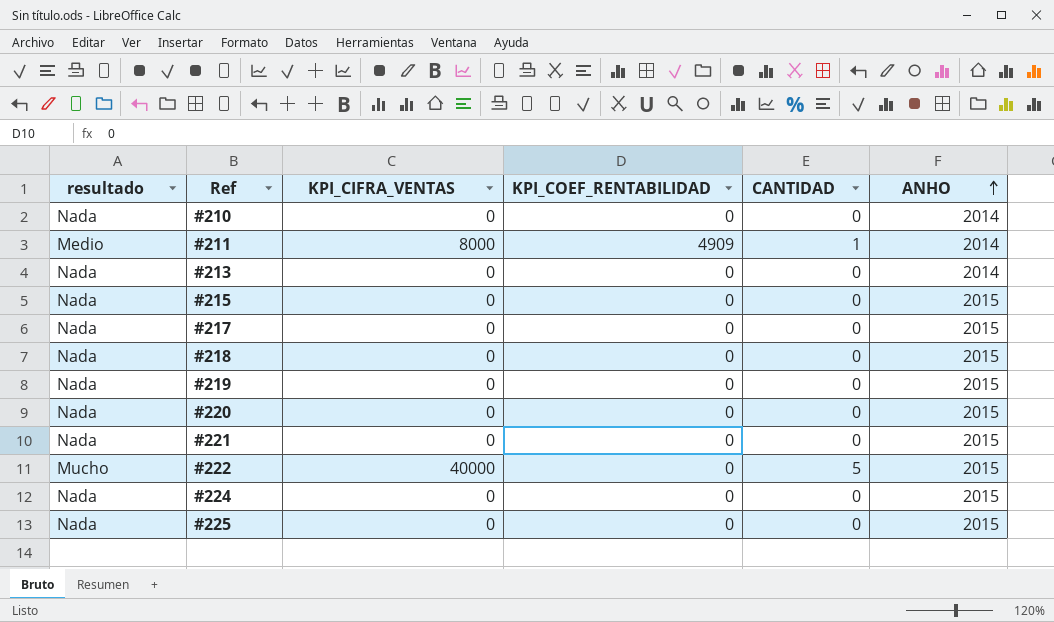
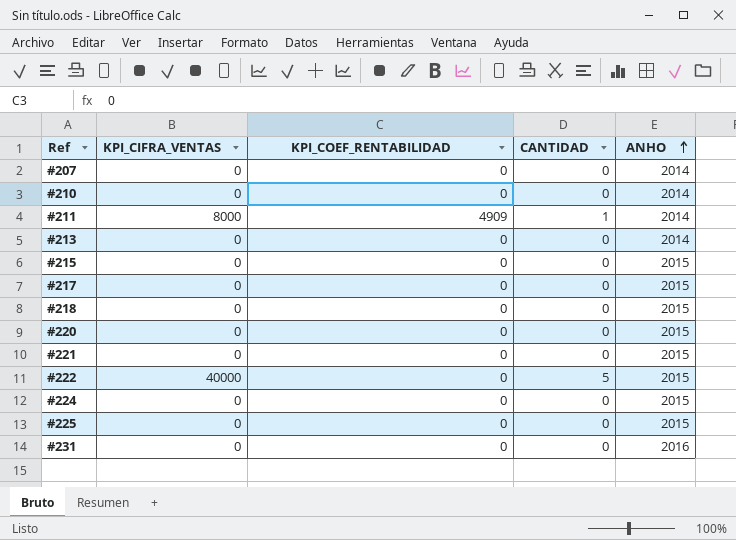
column resultado | position: 1 -> none
row #219: Nada | 0 | 0 | 0 | 2015 -> none
row #207: none -> 0 | 0 | 0 | 2014
row #231: none -> 0 | 0 | 0 | 2016

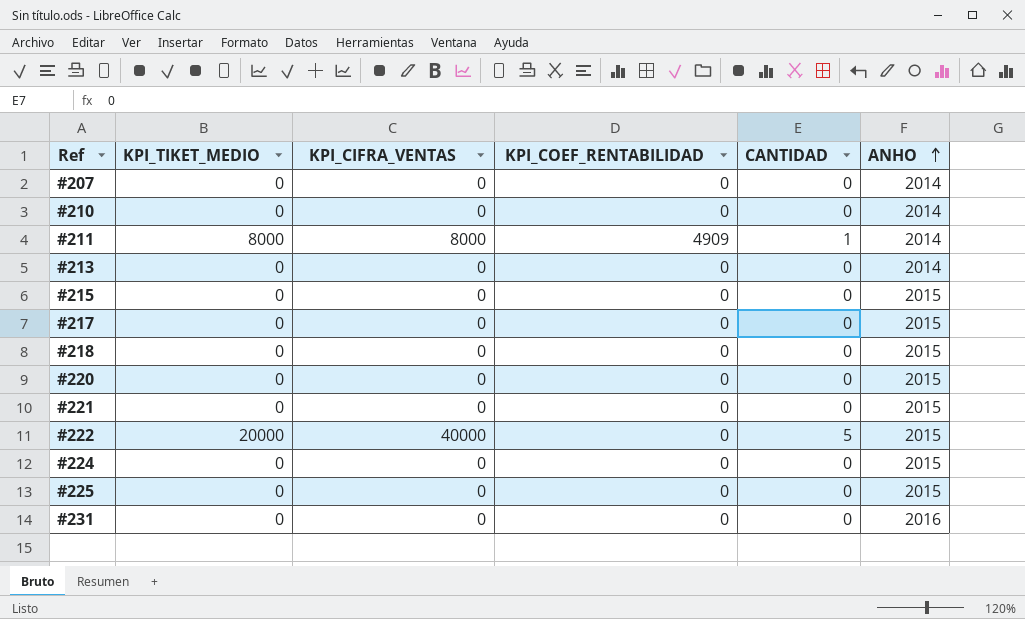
column KPI_TIKET_MEDIO | position: none -> 2

